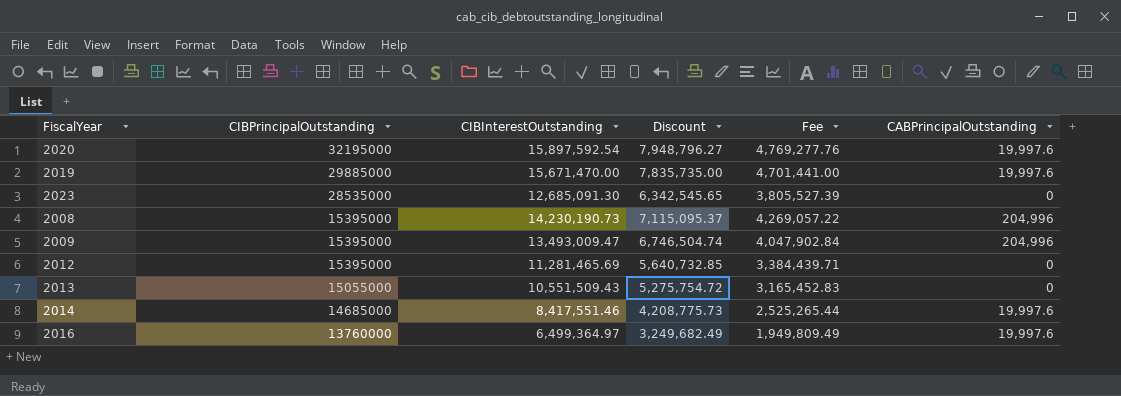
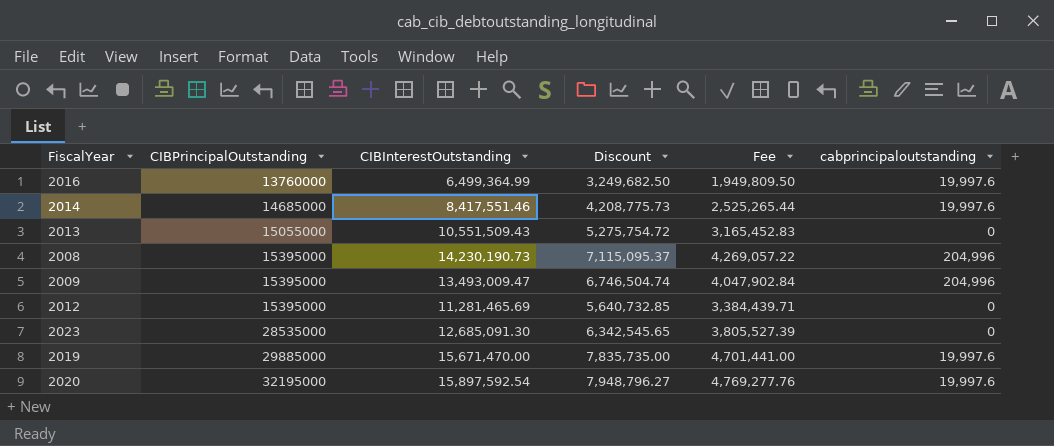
row order: CIBPrincipalOutstanding descending -> CIBPrincipalOutstanding ascending
column name: CABPrincipalOutstanding -> cabprincipaloutstanding
2016 | CIBInterestOutstanding: 6,499,364.97 -> 6,499,364.99
2016 | Discount: 3,249,682.49 -> 3,249,682.50
2016 | Fee: 1,949,809.49 -> 1,949,809.50

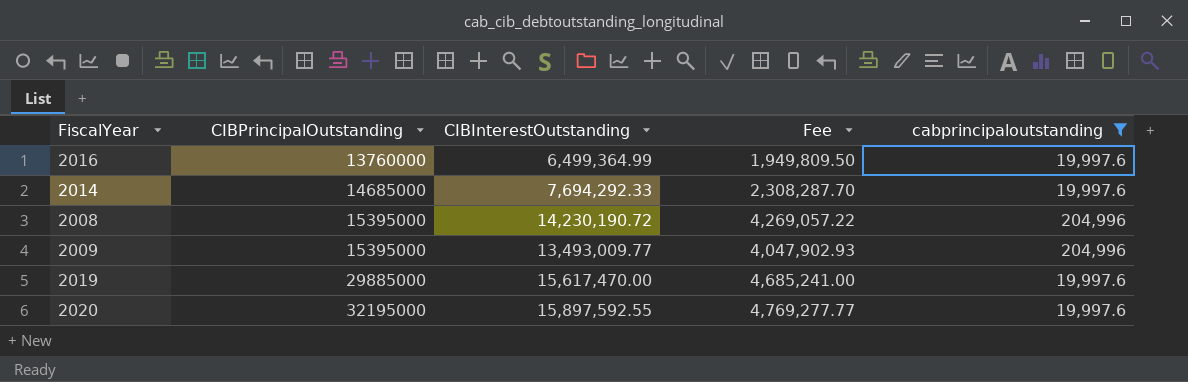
filter: none -> cabprincipaloutstanding != 0
column Discount | formula: [CIBInterestOutstanding] * 0.5 -> none
2014 | CIBInterestOutstanding: 8,417,551.46 -> 7,694,292.33
2014 | Fee: 2,525,265.44 -> 2,308,287.70
2008 | CIBInterestOutstanding: 14,230,190.73 -> 14,230,190.72
2009 | CIBInterestOutstanding: 13,493,009.47 -> 13,493,009.77
2009 | Fee: 4,047,902.84 -> 4,047,902.93
2019 | CIBInterestOutstanding: 15,671,470.00 -> 15,617,470.00
2019 | Fee: 4,701,441.00 -> 4,685,241.00
2020 | CIBInterestOutstanding: 15,897,592.54 -> 15,897,592.55
2020 | Fee: 4,769,277.76 -> 4,769,277.77

